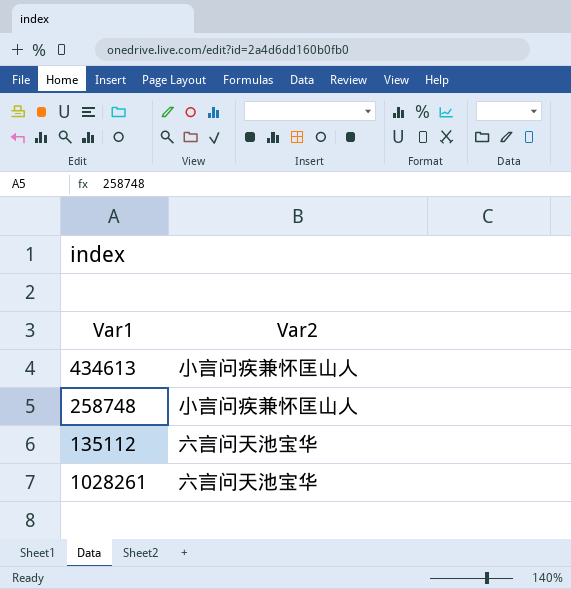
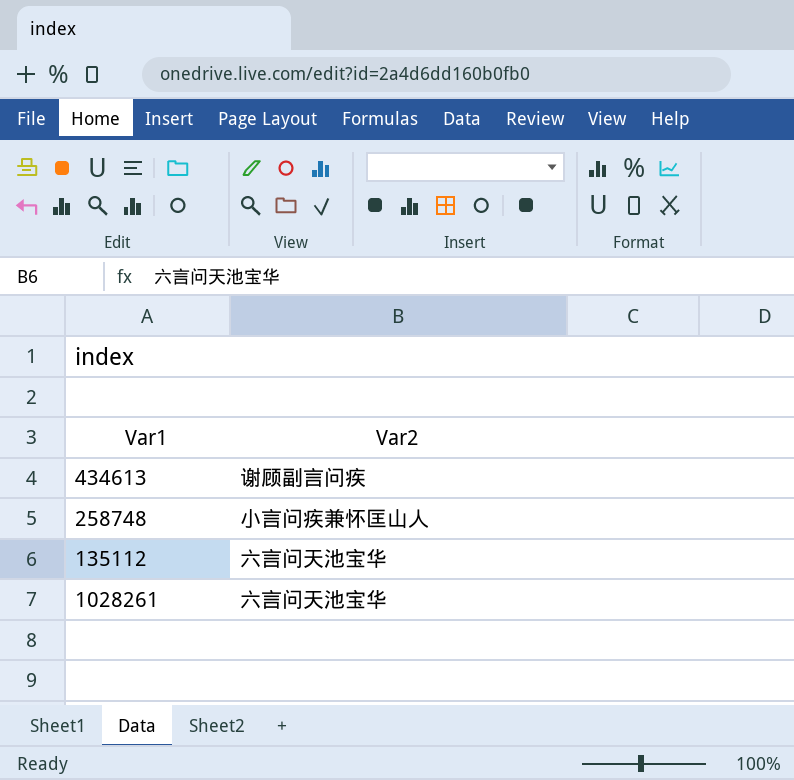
434613 | Var2: 小言问疾兼怀匡山人 -> 谢顾副言问疾

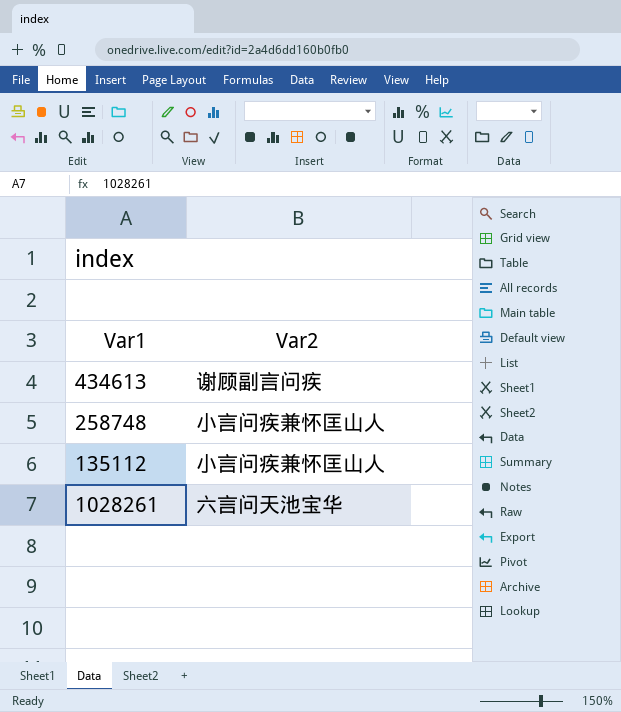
135112 | Var2: 六言问天池宝华 -> 小言问疾兼怀匡山人

